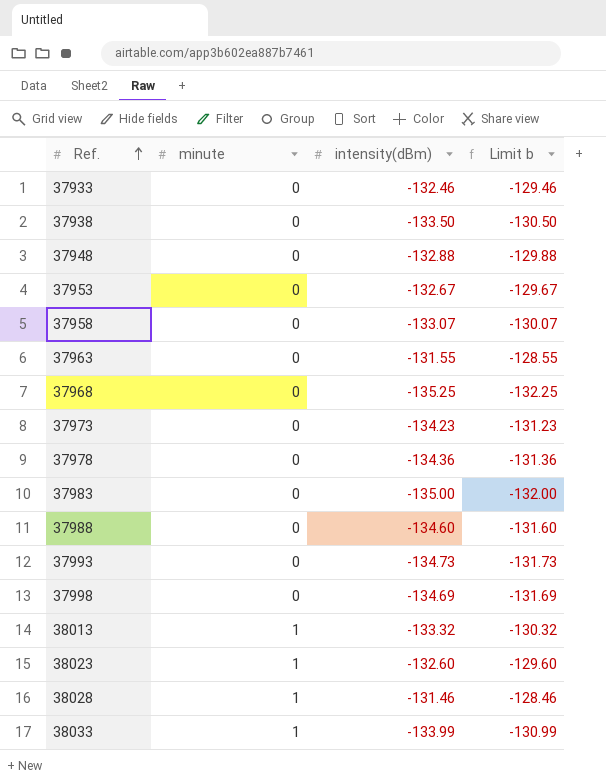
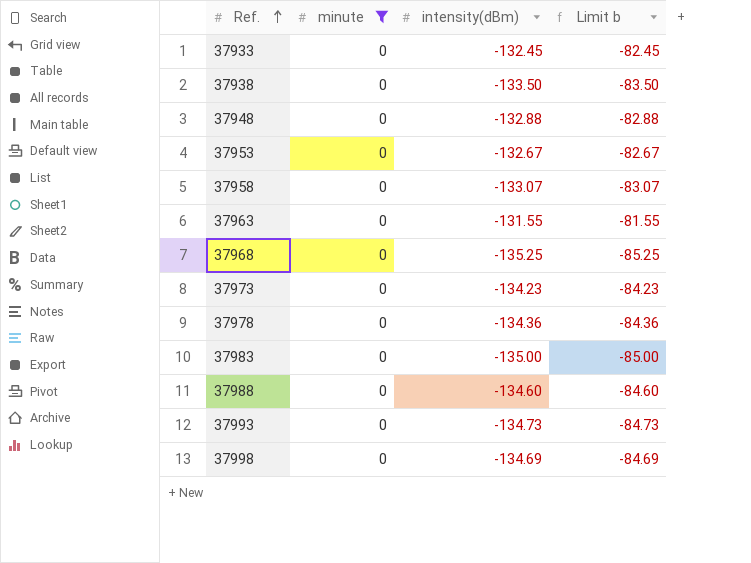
filter: none -> minute = 0
column Limit b | formula: [intensity(dBm)] + 3 -> [intensity(dBm)] + 50
37933 | intensity(dBm): -132.46 -> -132.45

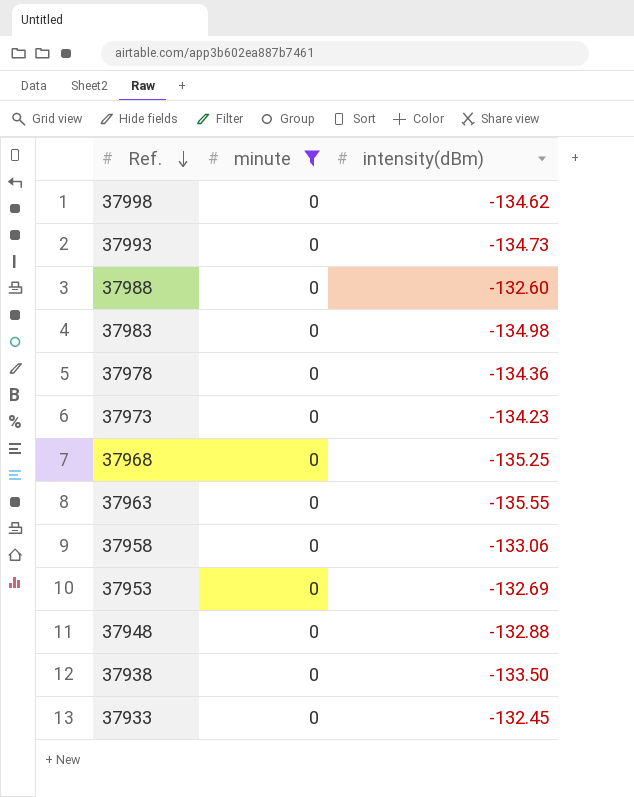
row order: Ref. ascending -> Ref. descending
column Limit b | formula: [intensity(dBm)] + 50 -> none
37998 | intensity(dBm): -134.69 -> -134.62
37988 | intensity(dBm): -134.60 -> -132.60
37983 | intensity(dBm): -135.00 -> -134.98
37963 | intensity(dBm): -131.55 -> -135.55
37958 | intensity(dBm): -133.07 -> -133.06
37953 | intensity(dBm): -132.67 -> -132.69

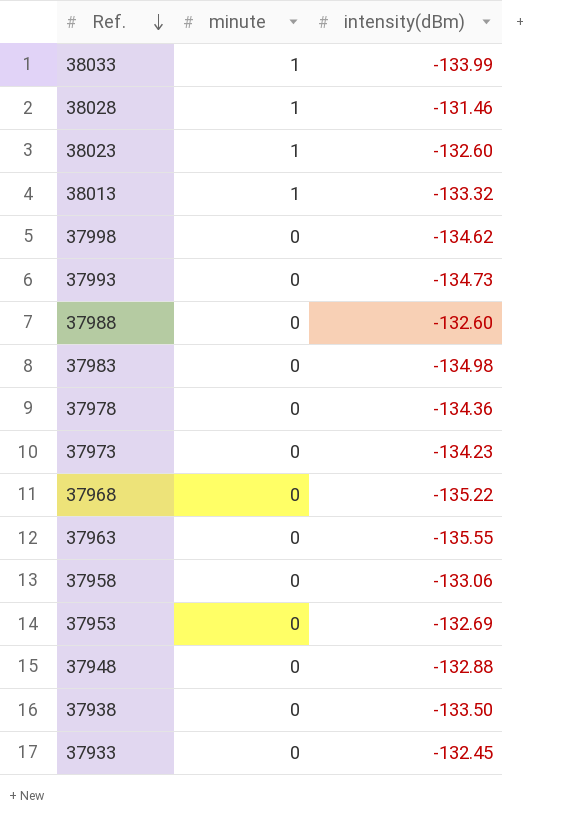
filter: minute = 0 -> none
37968 | intensity(dBm): -135.25 -> -135.22

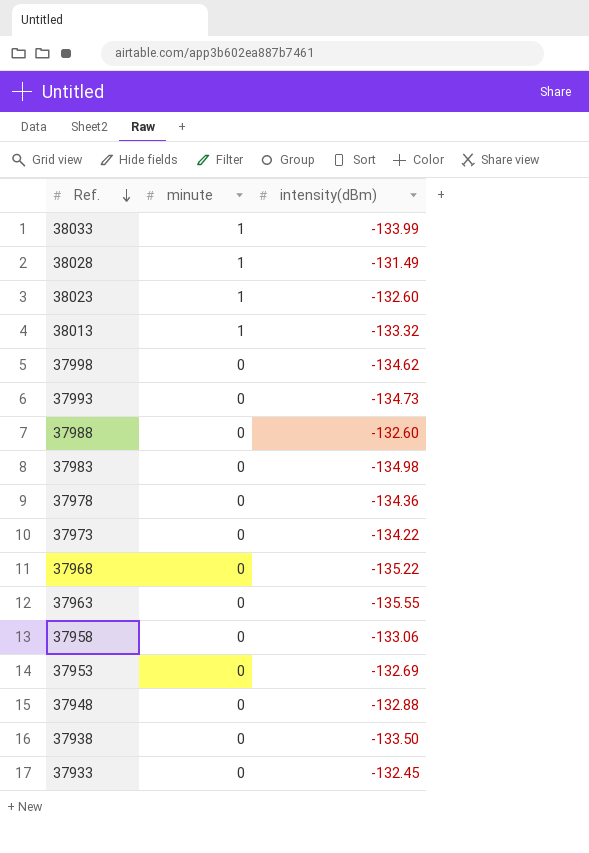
38028 | intensity(dBm): -131.46 -> -131.49
37973 | intensity(dBm): -134.23 -> -134.22

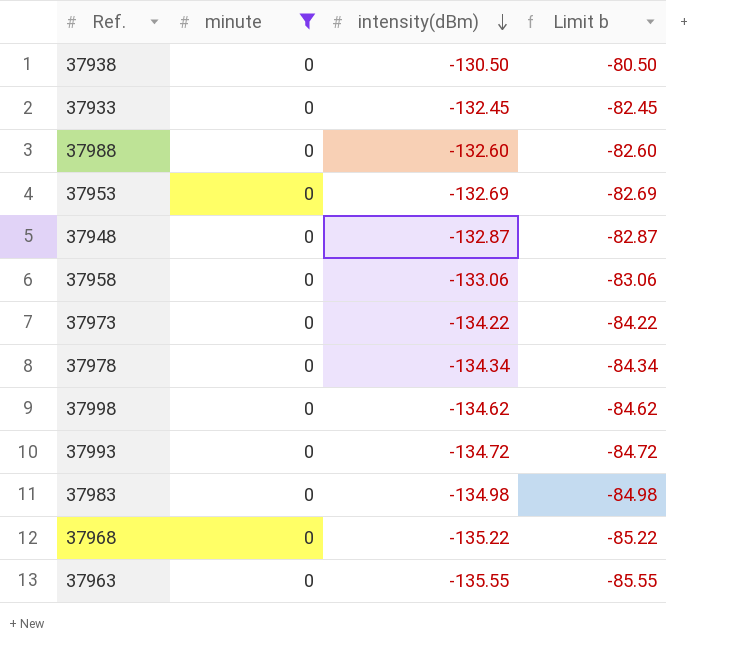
filter: none -> minute = 0
row order: Ref. descending -> intensity(dBm) descending
column Limit b | formula: none -> [intensity(dBm)] + 50
37938 | intensity(dBm): -133.50 -> -130.50
37948 | intensity(dBm): -132.88 -> -132.87
37978 | intensity(dBm): -134.36 -> -134.34
37993 | intensity(dBm): -134.73 -> -134.72

